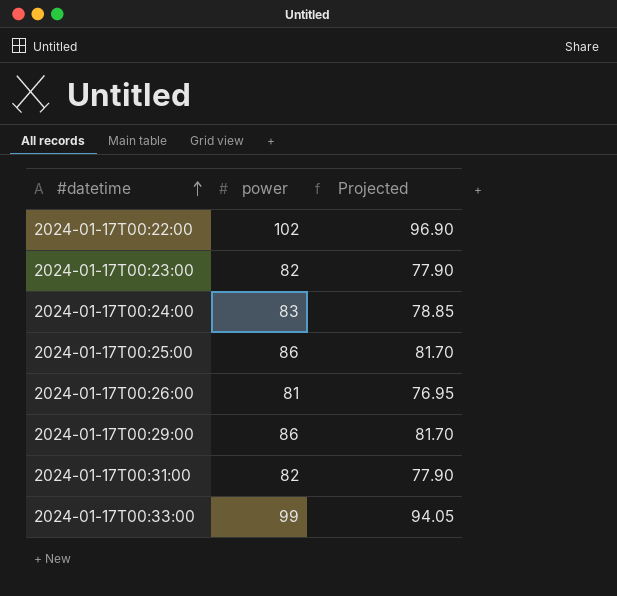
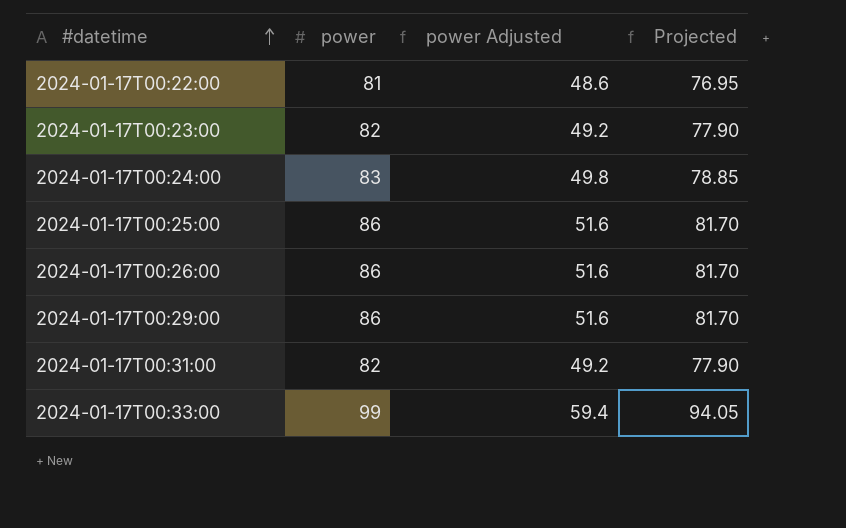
column power Adjusted | formula: none -> [power] * 0.6
2024-01-17T00:22:00 | power: 102 -> 81
2024-01-17T00:22:00 | Projected: 96.90 -> 76.95
2024-01-17T00:26:00 | power: 81 -> 86
2024-01-17T00:26:00 | Projected: 76.95 -> 81.70

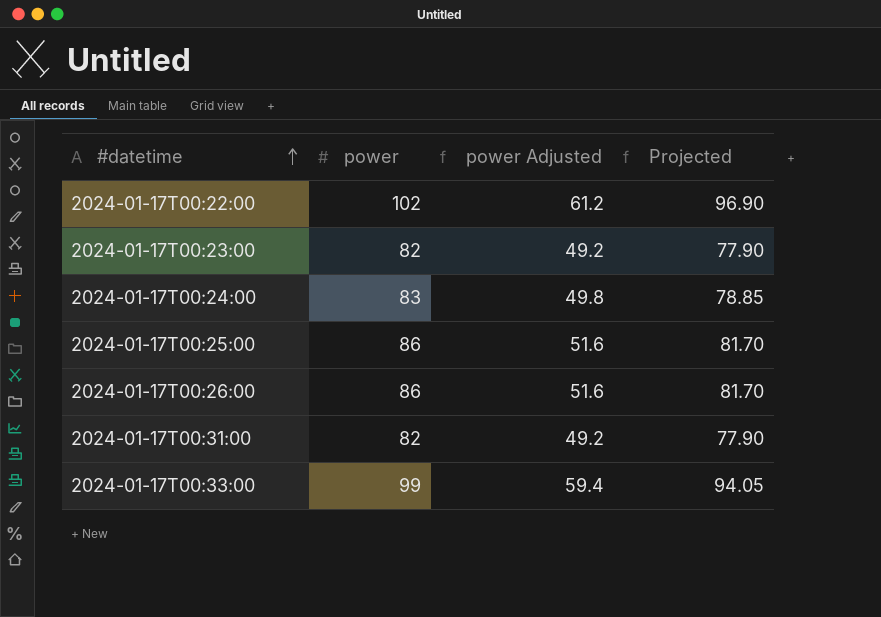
row 2024-01-17T00:29:00: 86 | 51.6 | 81.70 -> none
2024-01-17T00:22:00 | power: 81 -> 102
2024-01-17T00:22:00 | power Adjusted: 48.6 -> 61.2
2024-01-17T00:22:00 | Projected: 76.95 -> 96.90

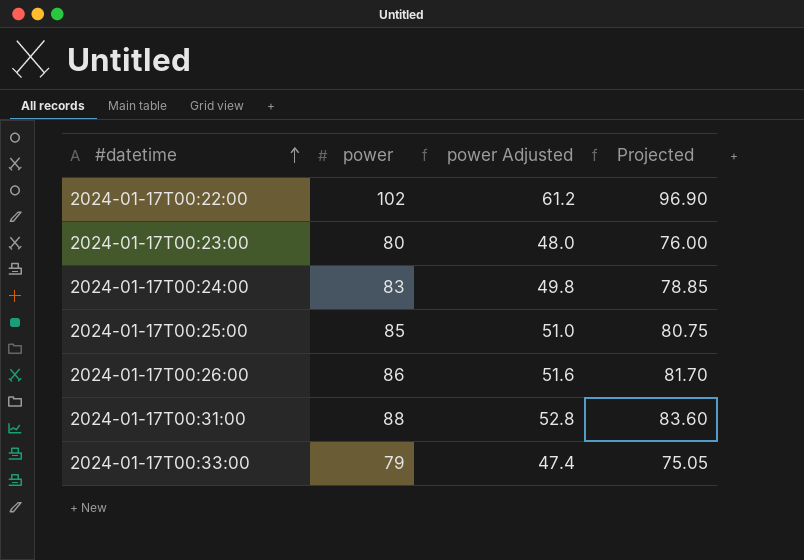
2024-01-17T00:23:00 | power: 82 -> 80
2024-01-17T00:23:00 | power Adjusted: 49.2 -> 48.0
2024-01-17T00:23:00 | Projected: 77.90 -> 76.00
2024-01-17T00:25:00 | power: 86 -> 85
2024-01-17T00:25:00 | power Adjusted: 51.6 -> 51.0
2024-01-17T00:25:00 | Projected: 81.70 -> 80.75
2024-01-17T00:31:00 | power: 82 -> 88
2024-01-17T00:31:00 | power Adjusted: 49.2 -> 52.8
2024-01-17T00:31:00 | Projected: 77.90 -> 83.60
2024-01-17T00:33:00 | power: 99 -> 79
2024-01-17T00:33:00 | power Adjusted: 59.4 -> 47.4
2024-01-17T00:33:00 | Projected: 94.05 -> 75.05

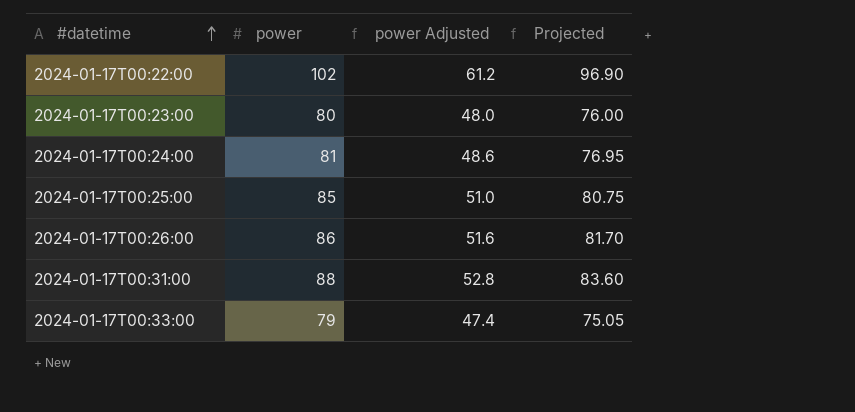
2024-01-17T00:24:00 | power: 83 -> 81
2024-01-17T00:24:00 | power Adjusted: 49.8 -> 48.6
2024-01-17T00:24:00 | Projected: 78.85 -> 76.95

